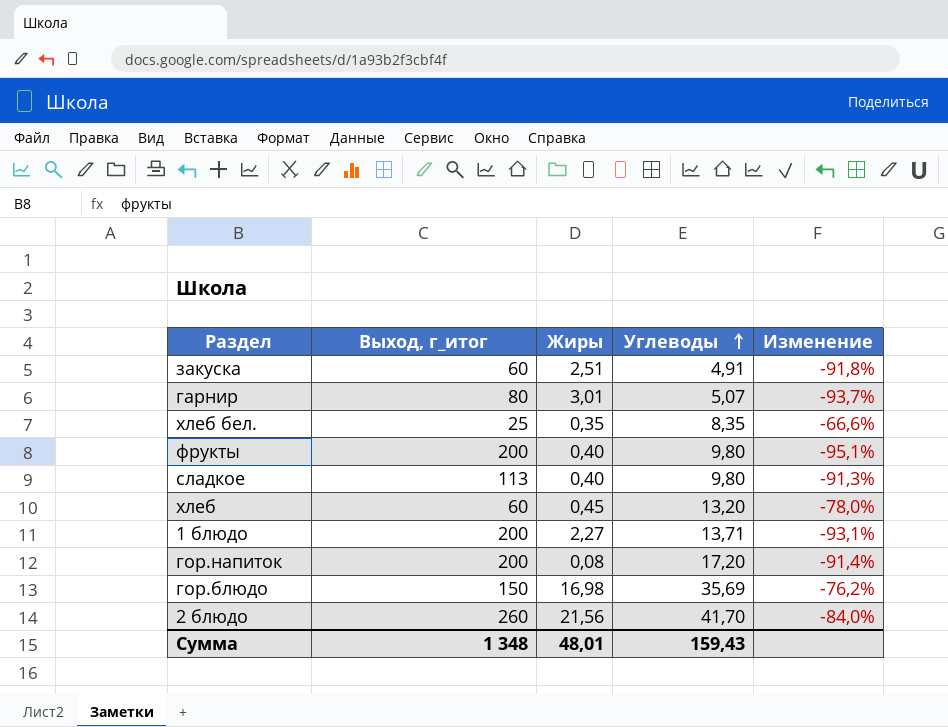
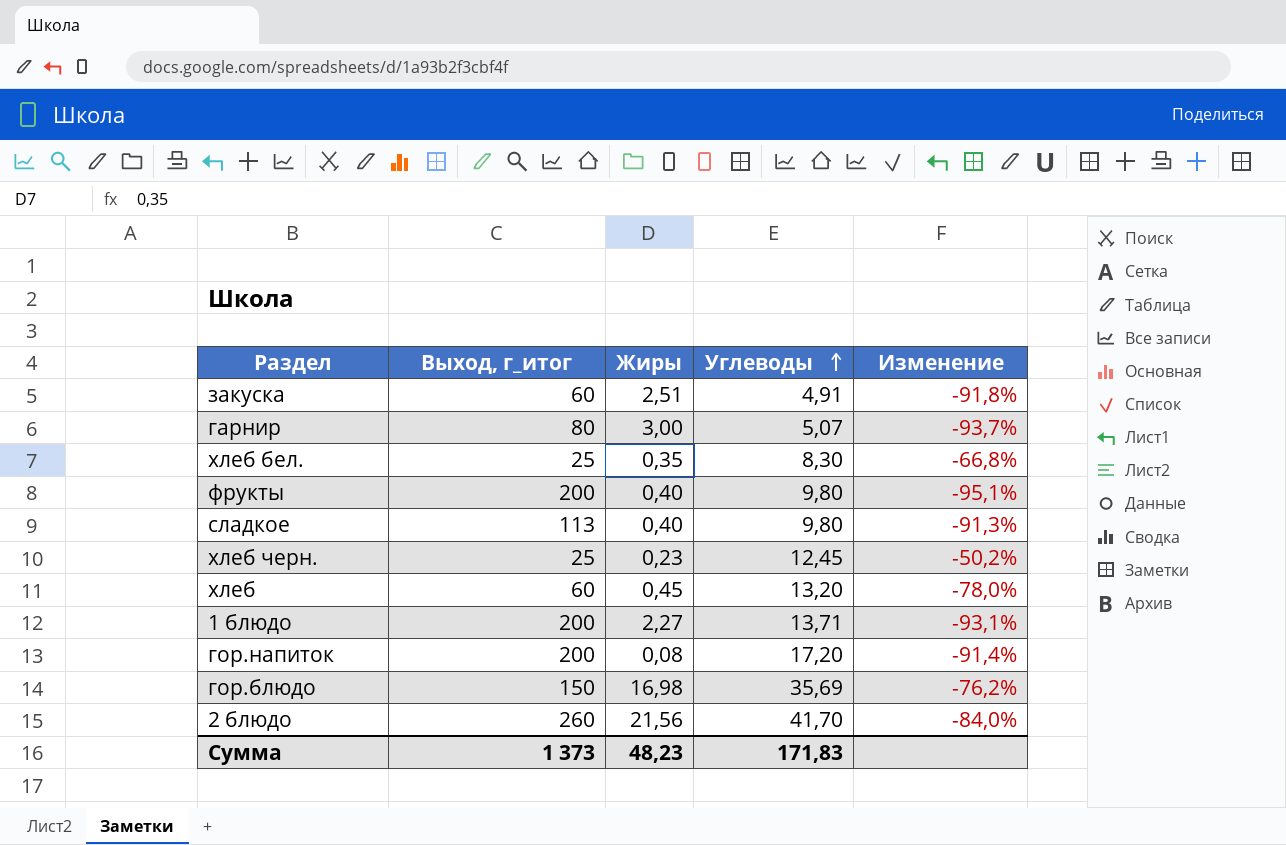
гарнир | Жиры: 3,01 -> 3,00
хлеб бел. | Углеводы: 8,35 -> 8,30
хлеб бел. | Изменение: -66,6% -> -66,8%
row хлеб черн.: none -> 25 | 0,23 | 12,45 | -50,2%
Сумма | Выход, г_итог: 1 348 -> 1 373
Сумма | Жиры: 48,01 -> 48,23
Сумма | Углеводы: 159,43 -> 171,83

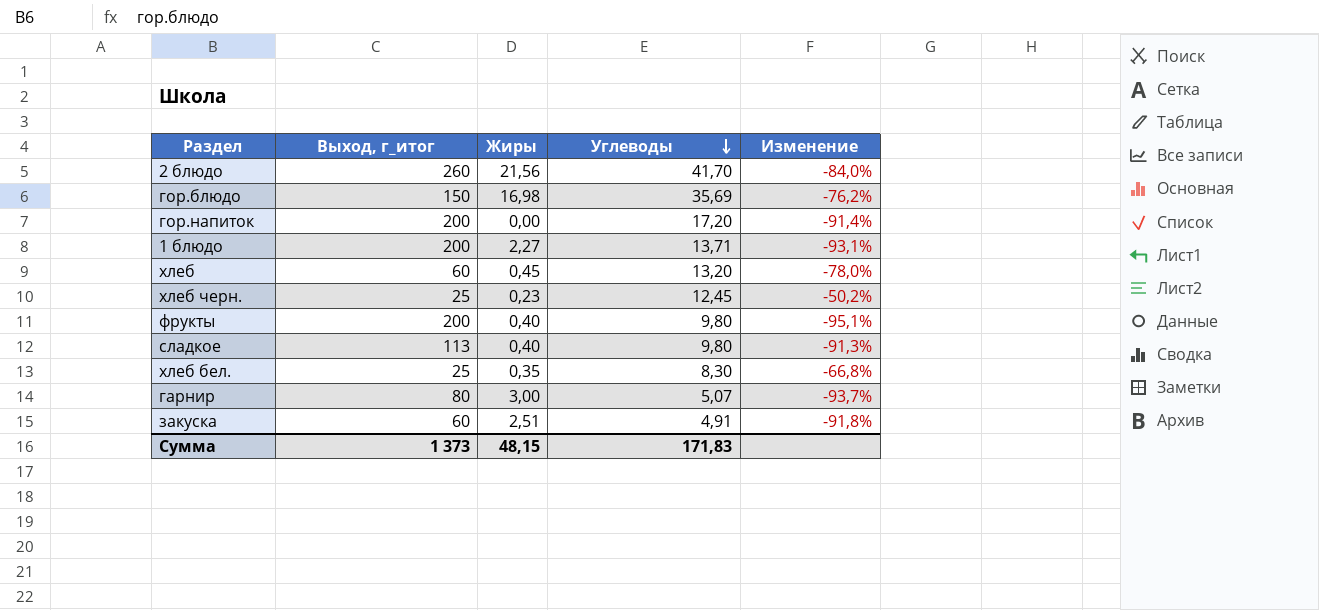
row order: Углеводы ascending -> Углеводы descending
гор.напиток | Жиры: 0,08 -> 0,00
Сумма | Жиры: 48,23 -> 48,15

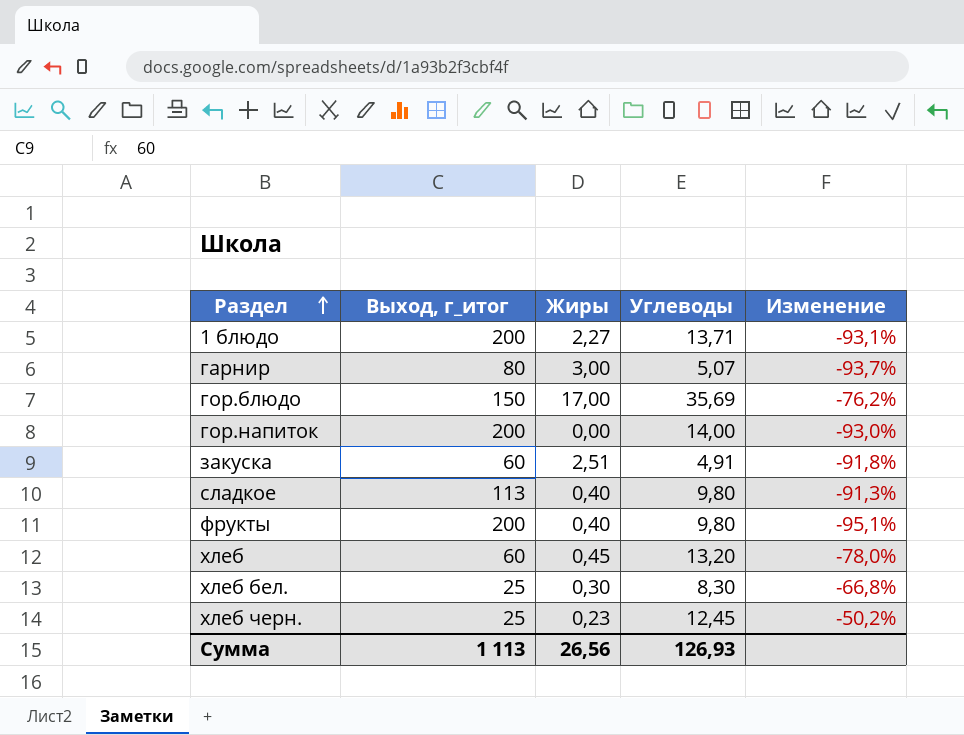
row order: Углеводы descending -> Раздел ascending
row 2 блюдо: 260 | 21,56 | 41,70 | -84,0% -> none
гор.блюдо | Жиры: 16,98 -> 17,00
гор.напиток | Углеводы: 17,20 -> 14,00
гор.напиток | Изменение: -91,4% -> -93,0%
хлеб бел. | Жиры: 0,35 -> 0,30
Сумма | Выход, г_итог: 1 373 -> 1 113
Сумма | Жиры: 48,15 -> 26,56
Сумма | Углеводы: 171,83 -> 126,93

